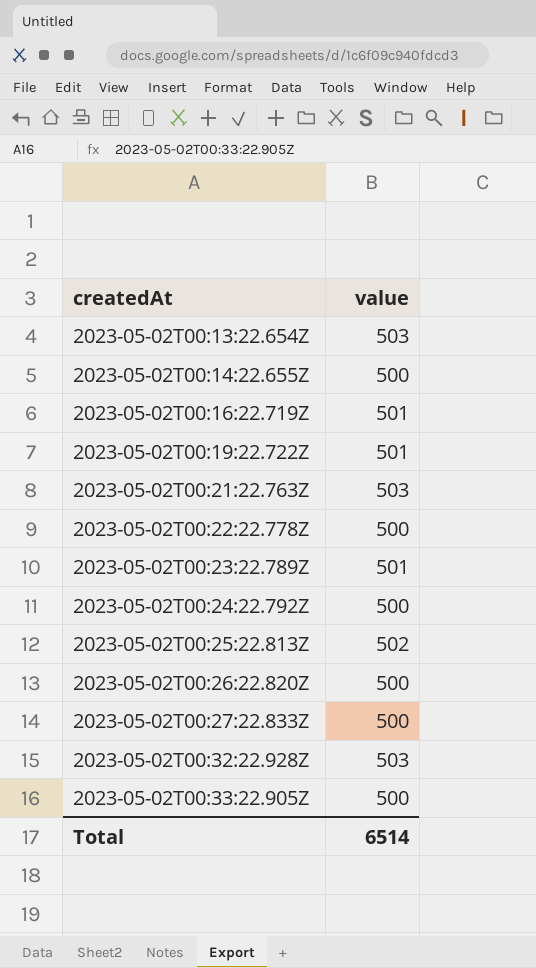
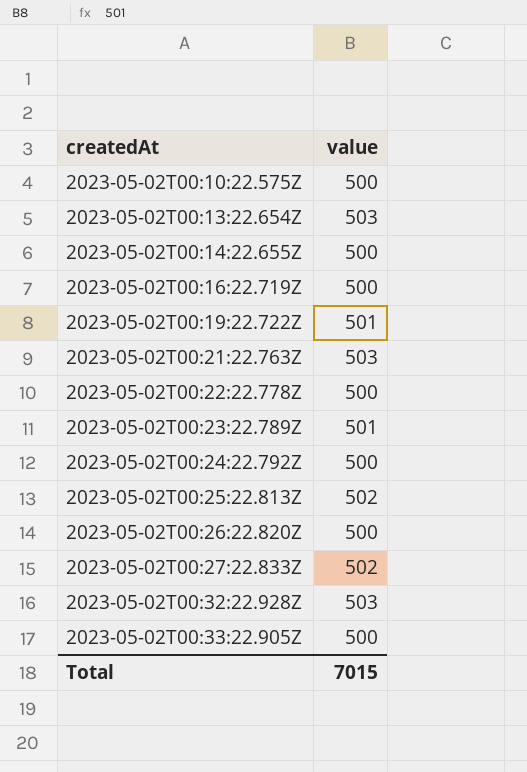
row 2023-05-02T00:10:22.575Z: none -> 500
2023-05-02T00:16:22.719Z | value: 501 -> 500
2023-05-02T00:27:22.833Z | value: 500 -> 502
Total | value: 6514 -> 7015

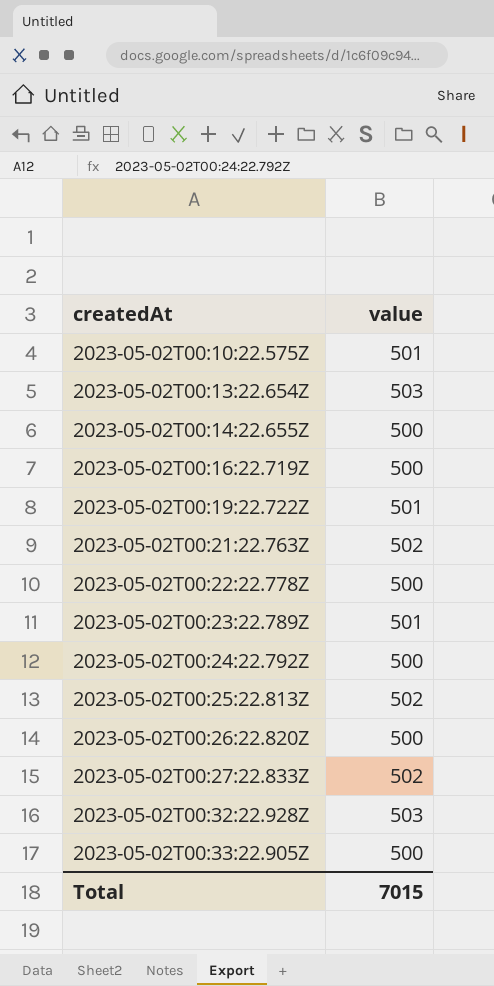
2023-05-02T00:10:22.575Z | value: 500 -> 501
2023-05-02T00:21:22.763Z | value: 503 -> 502

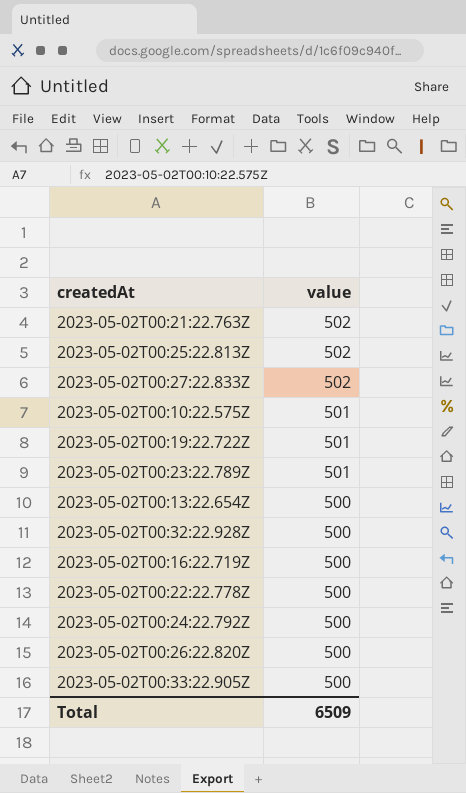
row order: createdAt ascending -> value descending
row 2023-05-02T00:14:22.655Z: 500 -> none
2023-05-02T00:13:22.654Z | value: 503 -> 500
2023-05-02T00:32:22.928Z | value: 503 -> 500
Total | value: 7015 -> 6509

